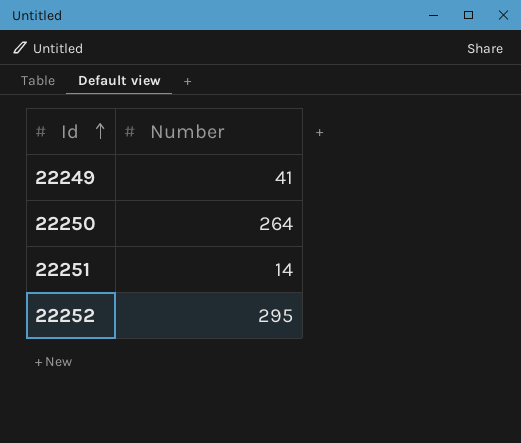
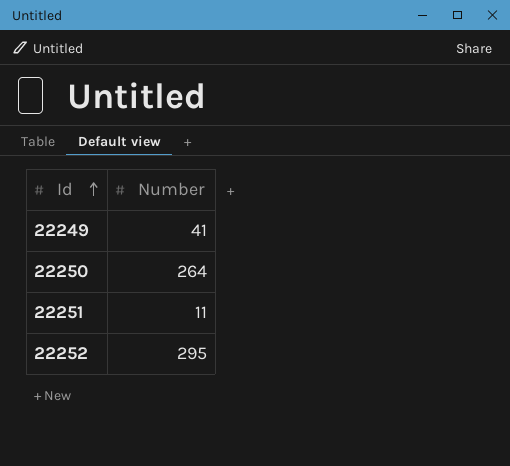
22251 | Number: 14 -> 11

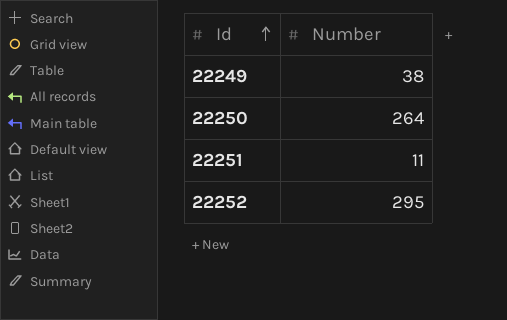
22249 | Number: 41 -> 38

